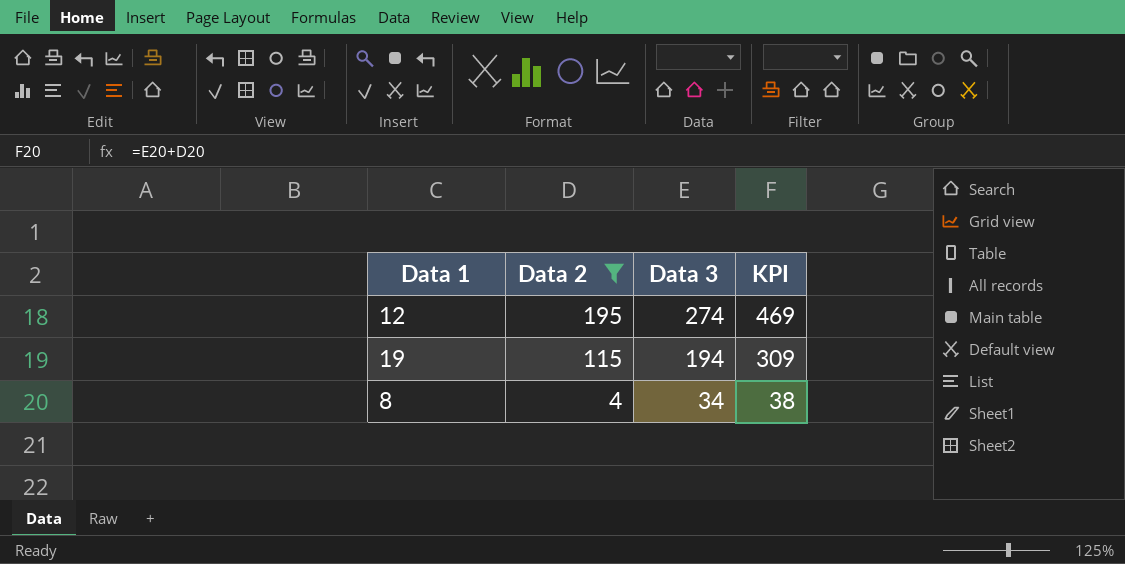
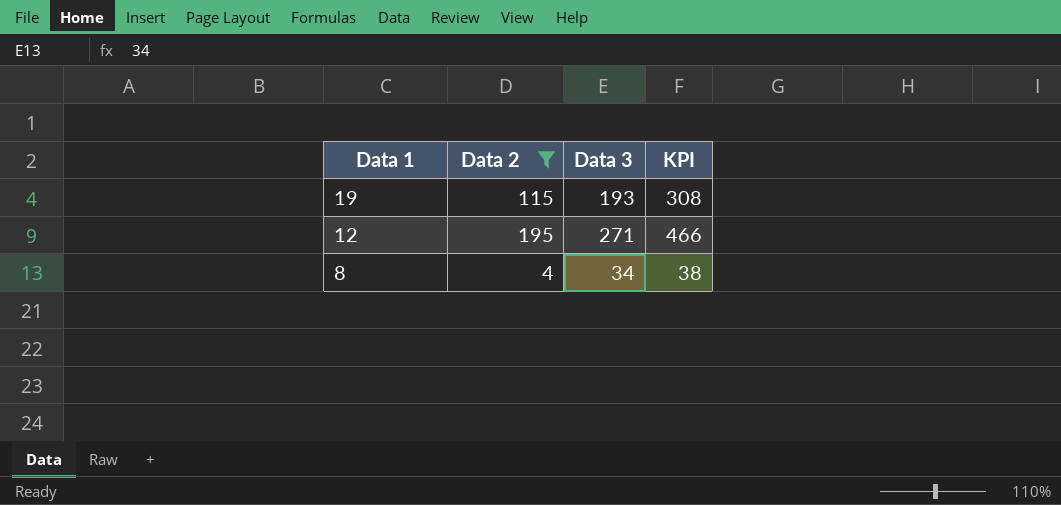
row order: Data 2 descending -> Data 1 descending
19 | Data 3: 194 -> 193
19 | KPI: 309 -> 308
12 | Data 3: 274 -> 271
12 | KPI: 469 -> 466

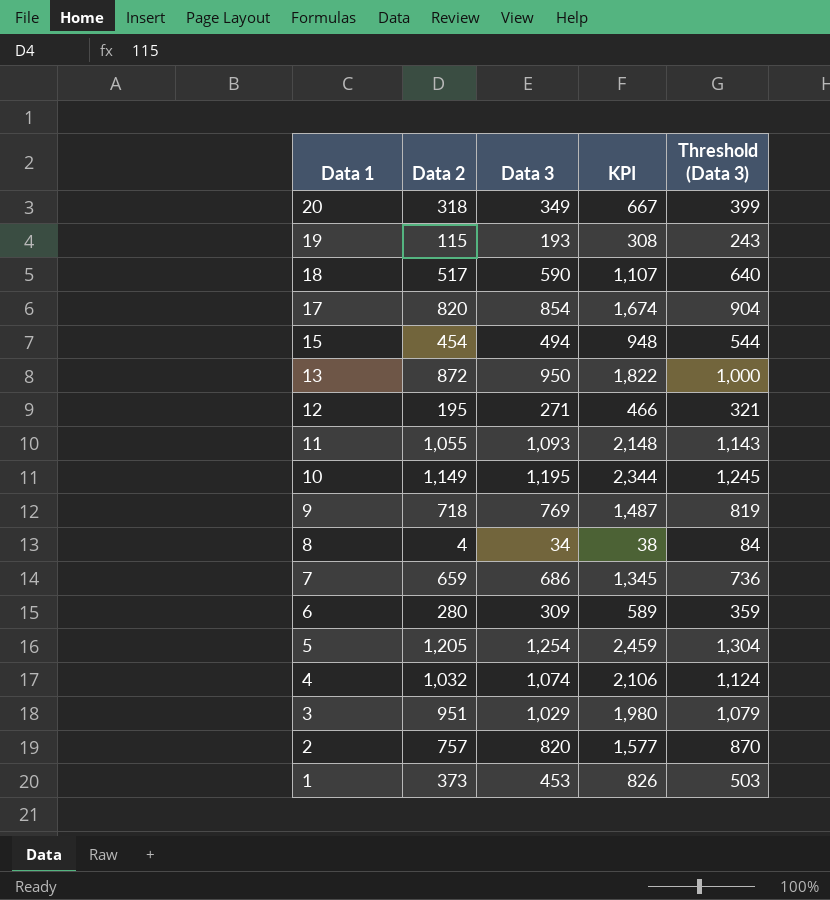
filter: Data 2 <= 195 -> none
column Threshold (Data 3) | formula: none -> [Data 3] + 50

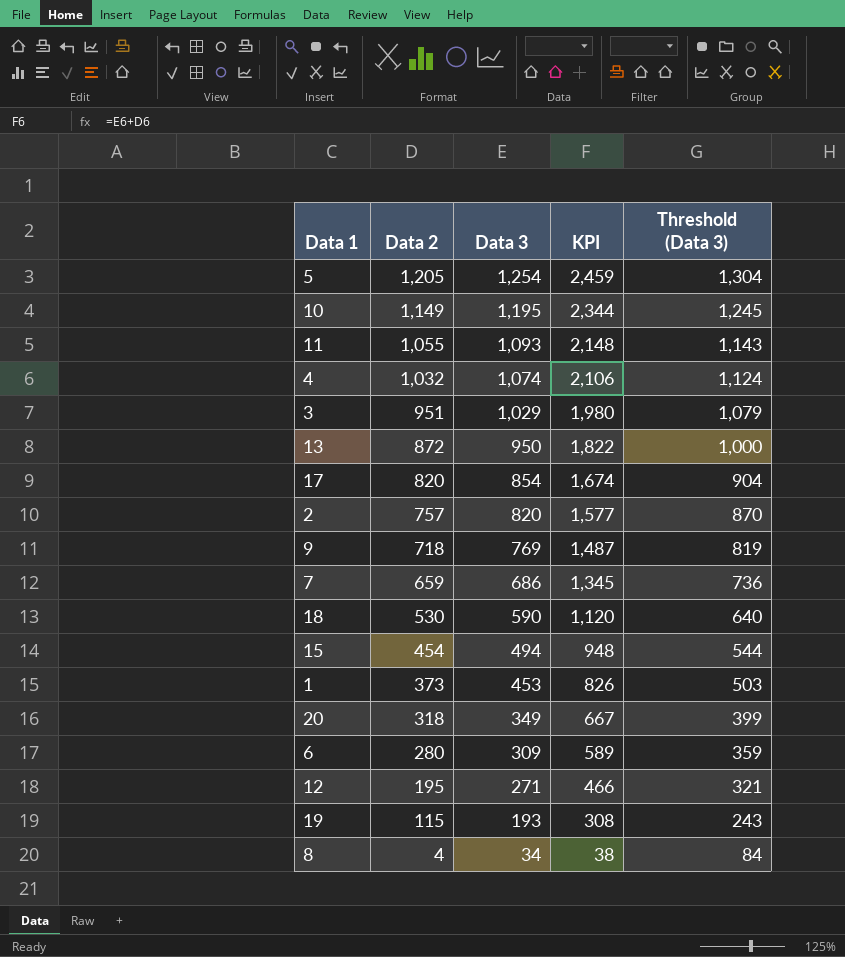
row order: Data 1 descending -> Data 2 descending
18 | Data 2: 517 -> 530
18 | KPI: 1,107 -> 1,120

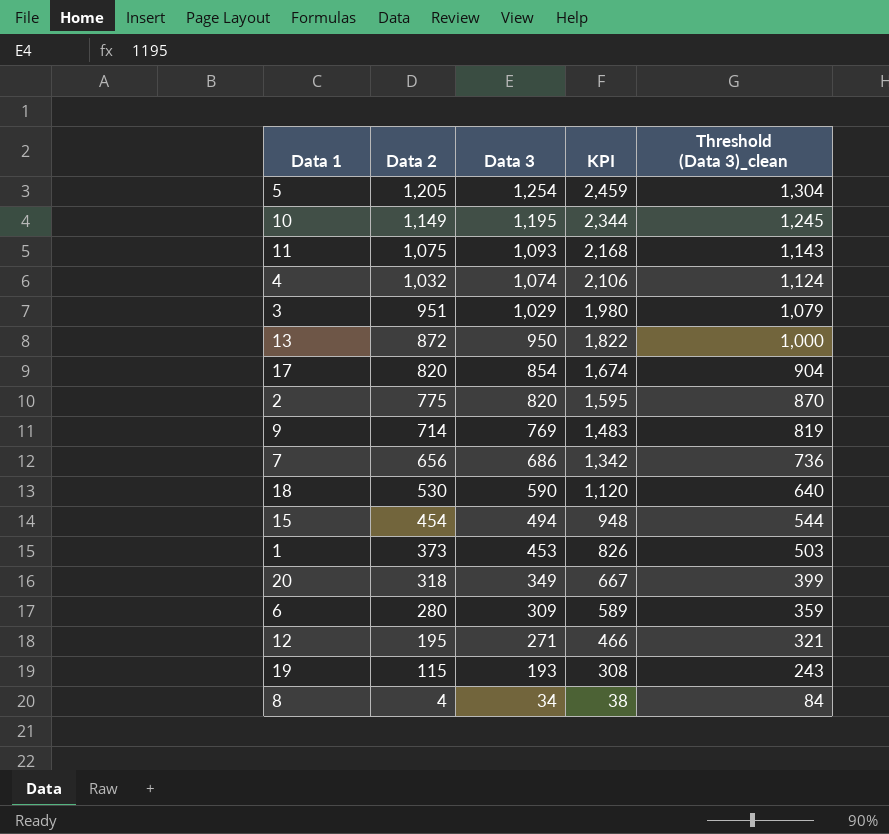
column name: Threshold (Data 3) -> Threshold (Data 3)_clean
11 | Data 2: 1,055 -> 1,075
11 | KPI: 2,148 -> 2,168
2 | Data 2: 757 -> 775
2 | KPI: 1,577 -> 1,595
9 | Data 2: 718 -> 714
9 | KPI: 1,487 -> 1,483
7 | Data 2: 659 -> 656
7 | KPI: 1,345 -> 1,342

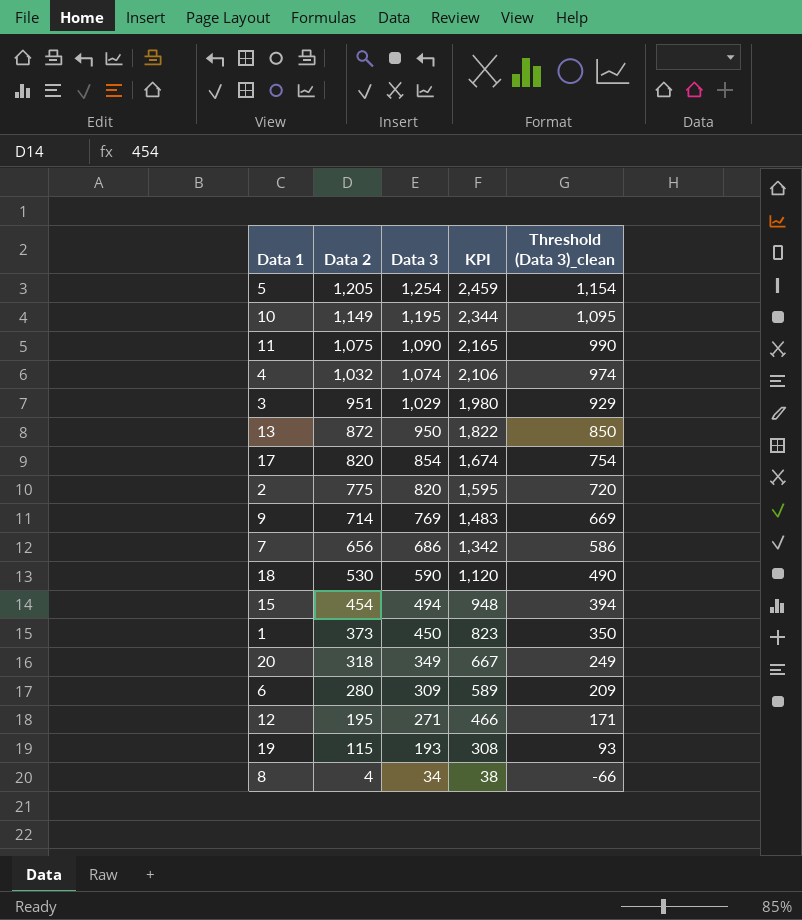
column Threshold (Data 3)_clean | formula: [Data 3] + 50 -> [Data 3] - 100
11 | Data 3: 1,093 -> 1,090
11 | KPI: 2,168 -> 2,165
1 | Data 3: 453 -> 450
1 | KPI: 826 -> 823

